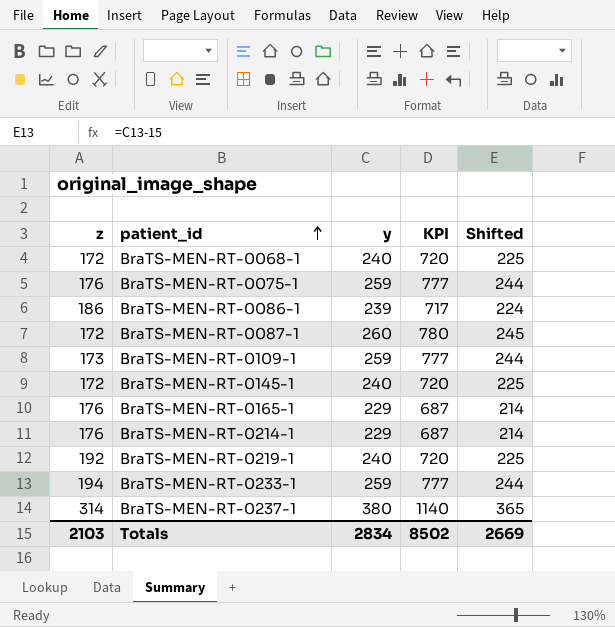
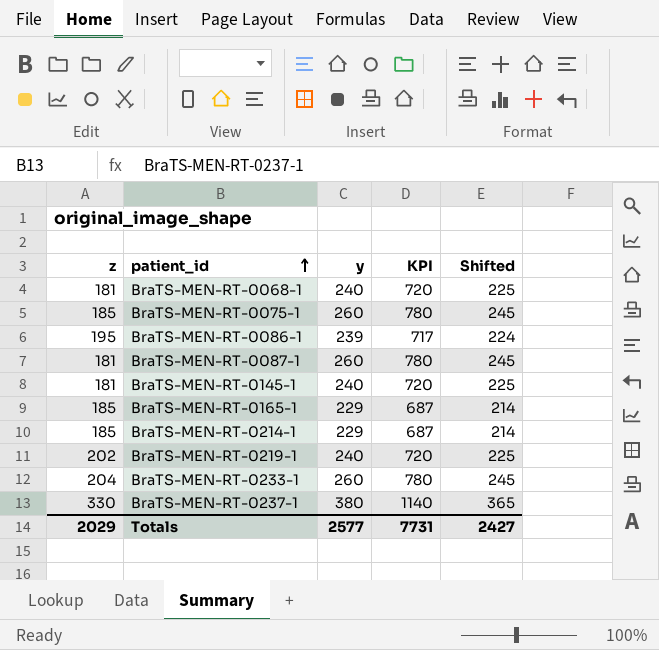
row BraTS-MEN-RT-0109-1: 173 | 259 | 777 | 244 -> none
BraTS-MEN-RT-0068-1 | z: 172 -> 181
BraTS-MEN-RT-0075-1 | z: 176 -> 185
BraTS-MEN-RT-0075-1 | y: 259 -> 260
BraTS-MEN-RT-0075-1 | KPI: 777 -> 780
BraTS-MEN-RT-0075-1 | Shifted: 244 -> 245
BraTS-MEN-RT-0086-1 | z: 186 -> 195
BraTS-MEN-RT-0087-1 | z: 172 -> 181
BraTS-MEN-RT-0145-1 | z: 172 -> 181
BraTS-MEN-RT-0165-1 | z: 176 -> 185
BraTS-MEN-RT-0214-1 | z: 176 -> 185
BraTS-MEN-RT-0219-1 | z: 192 -> 202
BraTS-MEN-RT-0233-1 | z: 194 -> 204
BraTS-MEN-RT-0233-1 | y: 259 -> 260
BraTS-MEN-RT-0233-1 | KPI: 777 -> 780
BraTS-MEN-RT-0233-1 | Shifted: 244 -> 245
BraTS-MEN-RT-0237-1 | z: 314 -> 330
Totals | z: 2103 -> 2029
Totals | y: 2834 -> 2577
Totals | KPI: 8502 -> 7731
Totals | Shifted: 2669 -> 2427

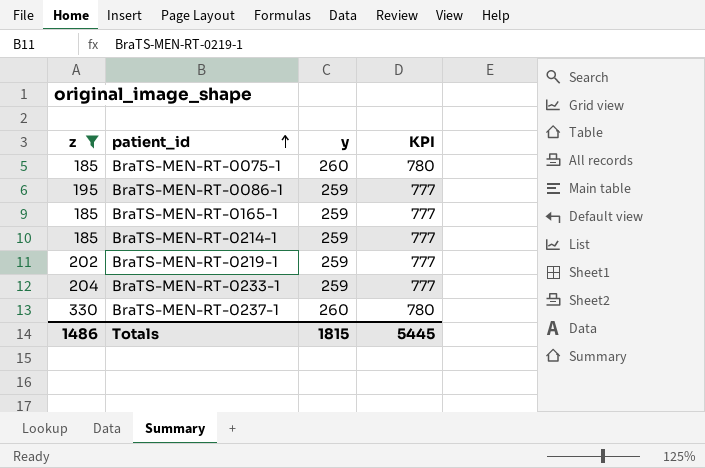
filter: none -> z != 181
column Shifted | formula: [y] - 15 -> none
BraTS-MEN-RT-0086-1 | y: 239 -> 259
BraTS-MEN-RT-0086-1 | KPI: 717 -> 777
BraTS-MEN-RT-0165-1 | y: 229 -> 259
BraTS-MEN-RT-0165-1 | KPI: 687 -> 777
BraTS-MEN-RT-0214-1 | y: 229 -> 259
BraTS-MEN-RT-0214-1 | KPI: 687 -> 777
BraTS-MEN-RT-0219-1 | y: 240 -> 259
BraTS-MEN-RT-0219-1 | KPI: 720 -> 777
BraTS-MEN-RT-0233-1 | y: 260 -> 259
BraTS-MEN-RT-0233-1 | KPI: 780 -> 777
BraTS-MEN-RT-0237-1 | y: 380 -> 260
BraTS-MEN-RT-0237-1 | KPI: 1140 -> 780
Totals | z: 2029 -> 1486
Totals | y: 2577 -> 1815
Totals | KPI: 7731 -> 5445

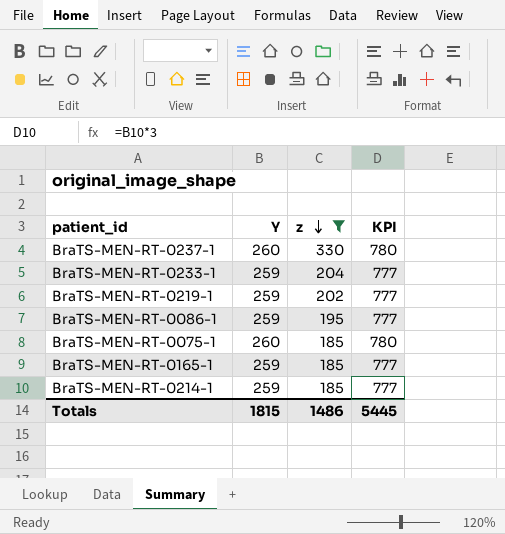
row order: patient_id ascending -> z descending
column name: y -> Y
column z | position: 1 -> 3

